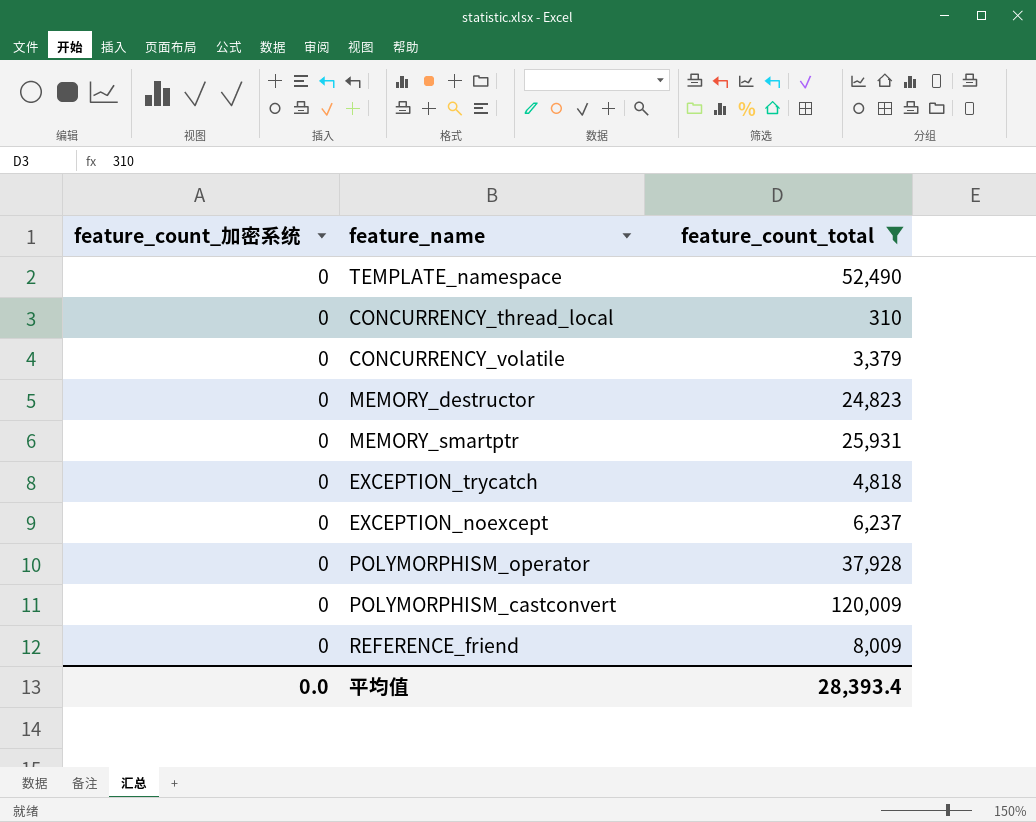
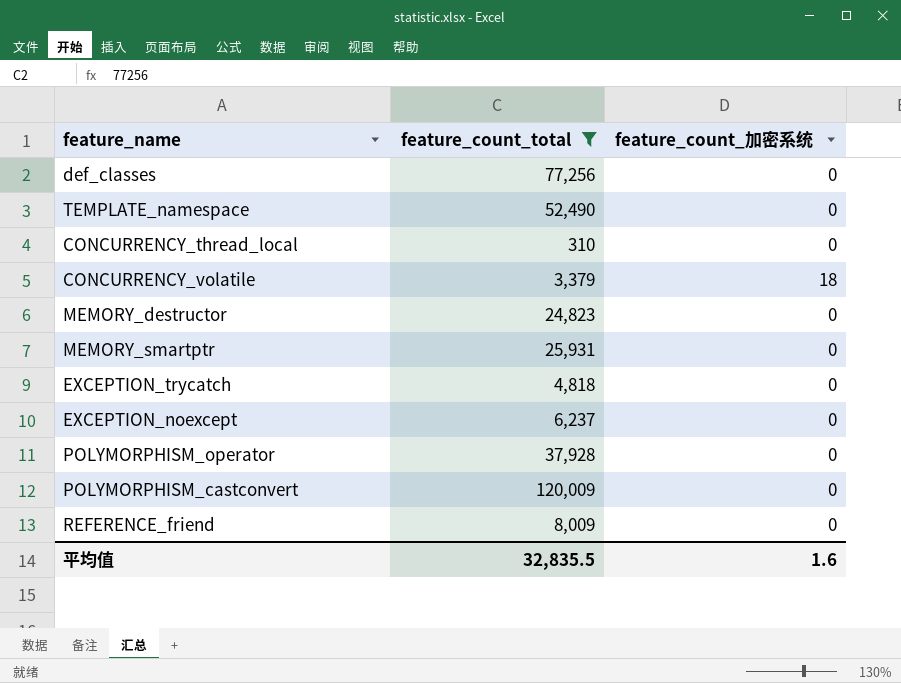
column feature_count_加密系统 | position: 1 -> 3
row def_classes: none -> 77,256 | 0
CONCURRENCY_volatile | feature_count_加密系统: 0 -> 18
平均值 | feature_count_total: 28,393.4 -> 32,835.5
平均值 | feature_count_加密系统: 0.0 -> 1.6

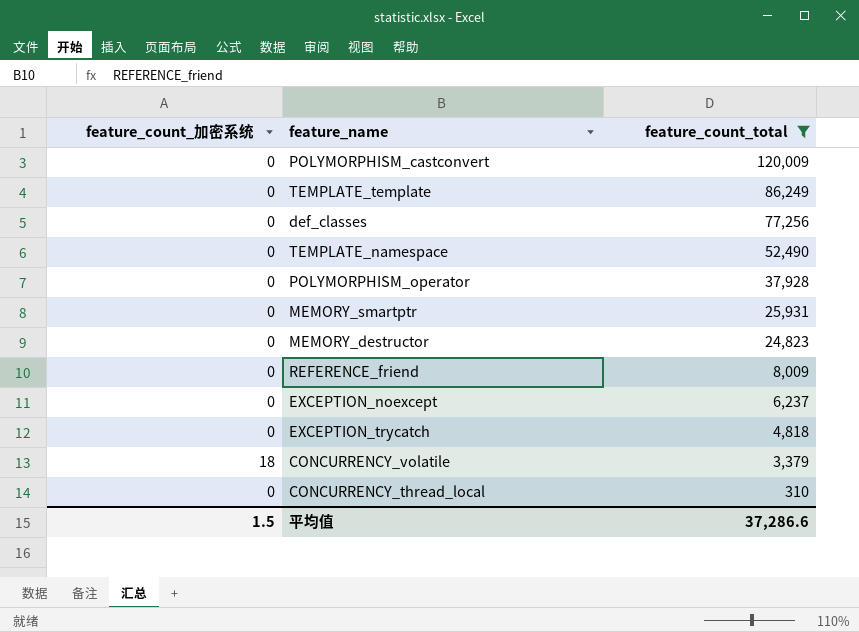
row order: none -> feature_count_total descending
column feature_count_加密系统 | position: 3 -> 1
row TEMPLATE_template: none -> 0 | 86,249
平均值 | feature_count_加密系统: 1.6 -> 1.5
平均值 | feature_count_total: 32,835.5 -> 37,286.6

